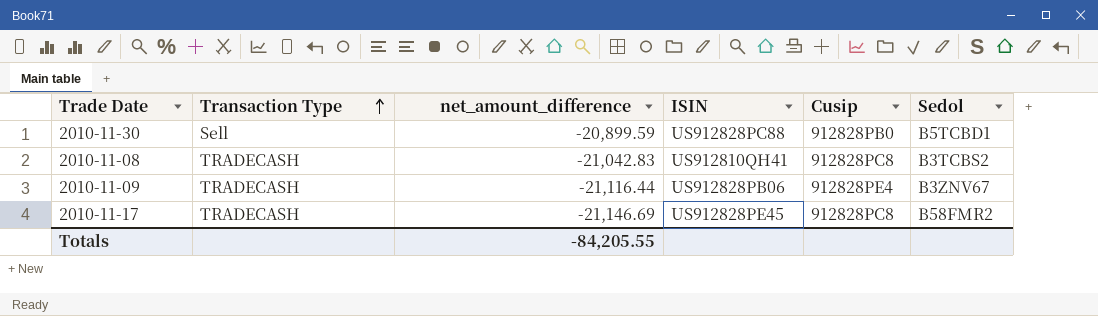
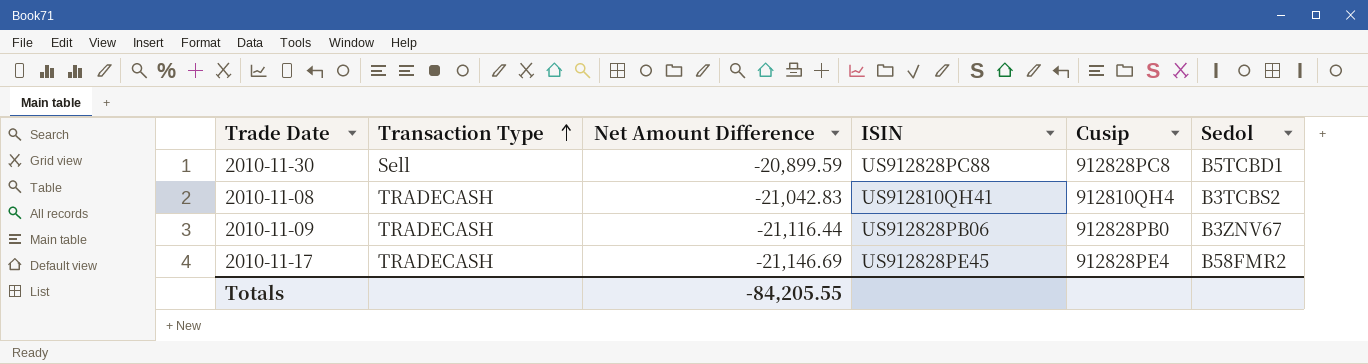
column name: net_amount_difference -> Net Amount Difference
2010-11-30 | Cusip: 912828PB0 -> 912828PC8
2010-11-08 | Cusip: 912828PC8 -> 912810QH4
2010-11-09 | Cusip: 912828PE4 -> 912828PB0
2010-11-17 | Cusip: 912828PC8 -> 912828PE4

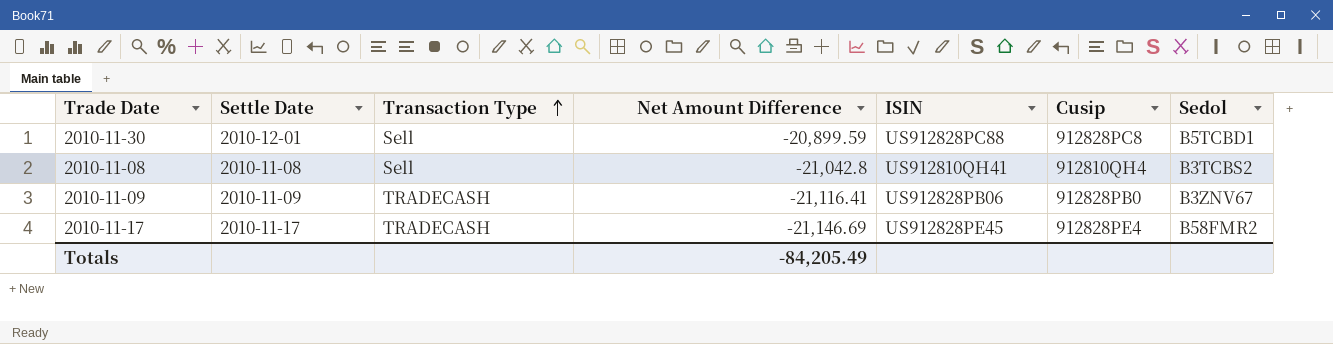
column Settle Date | position: none -> 2
2010-11-08 | Transaction Type: TRADECASH -> Sell
2010-11-08 | Net Amount Difference: -21,042.83 -> -21,042.8
2010-11-09 | Net Amount Difference: -21,116.44 -> -21,116.41
Totals | Net Amount Difference: -84,205.55 -> -84,205.49

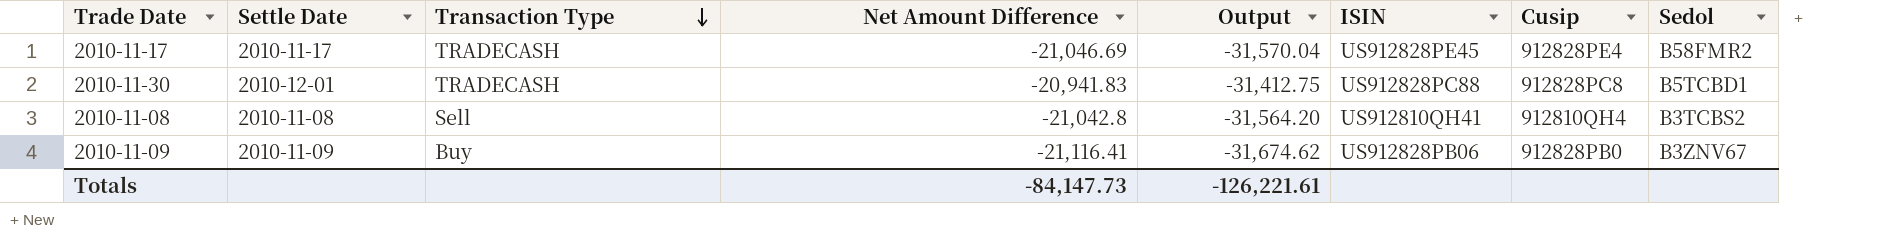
row order: Transaction Type ascending -> Transaction Type descending
column Output | formula: none -> [Net Amount Difference] * 1.5
2010-11-17 | Net Amount Difference: -21,146.69 -> -21,046.69
2010-11-30 | Transaction Type: Sell -> TRADECASH
2010-11-30 | Net Amount Difference: -20,899.59 -> -20,941.83
2010-11-09 | Transaction Type: TRADECASH -> Buy
Totals | Net Amount Difference: -84,205.49 -> -84,147.73

